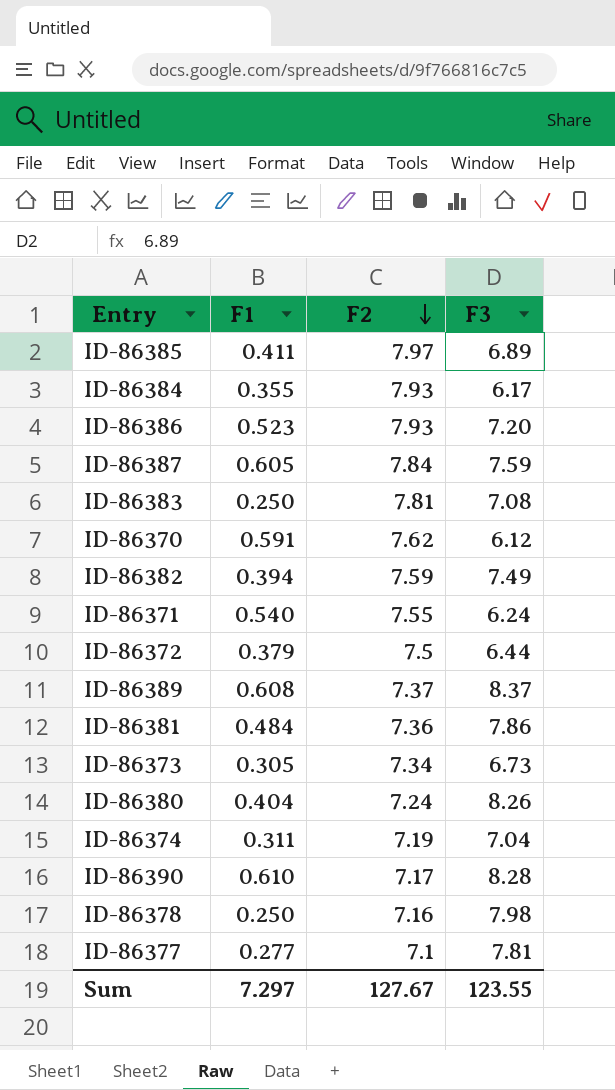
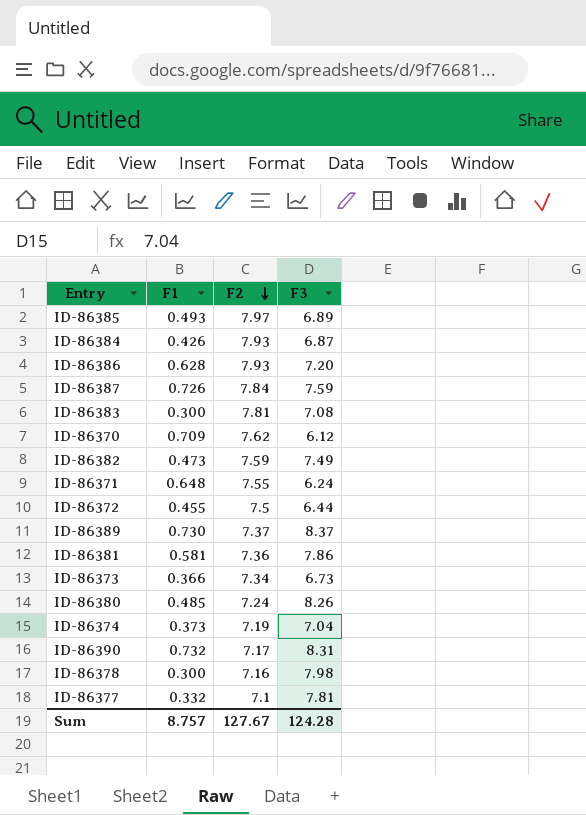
ID-86385 | F1: 0.411 -> 0.493
ID-86384 | F1: 0.355 -> 0.426
ID-86384 | F3: 6.17 -> 6.87
ID-86386 | F1: 0.523 -> 0.628
ID-86387 | F1: 0.605 -> 0.726
ID-86383 | F1: 0.250 -> 0.300
ID-86370 | F1: 0.591 -> 0.709
ID-86382 | F1: 0.394 -> 0.473
ID-86371 | F1: 0.540 -> 0.648
ID-86372 | F1: 0.379 -> 0.455
ID-86389 | F1: 0.608 -> 0.730
ID-86381 | F1: 0.484 -> 0.581
ID-86373 | F1: 0.305 -> 0.366
ID-86380 | F1: 0.404 -> 0.485
ID-86374 | F1: 0.311 -> 0.373
ID-86390 | F1: 0.610 -> 0.732
ID-86390 | F3: 8.28 -> 8.31
ID-86378 | F1: 0.250 -> 0.300
ID-86377 | F1: 0.277 -> 0.332
Sum | F1: 7.297 -> 8.757
Sum | F3: 123.55 -> 124.28

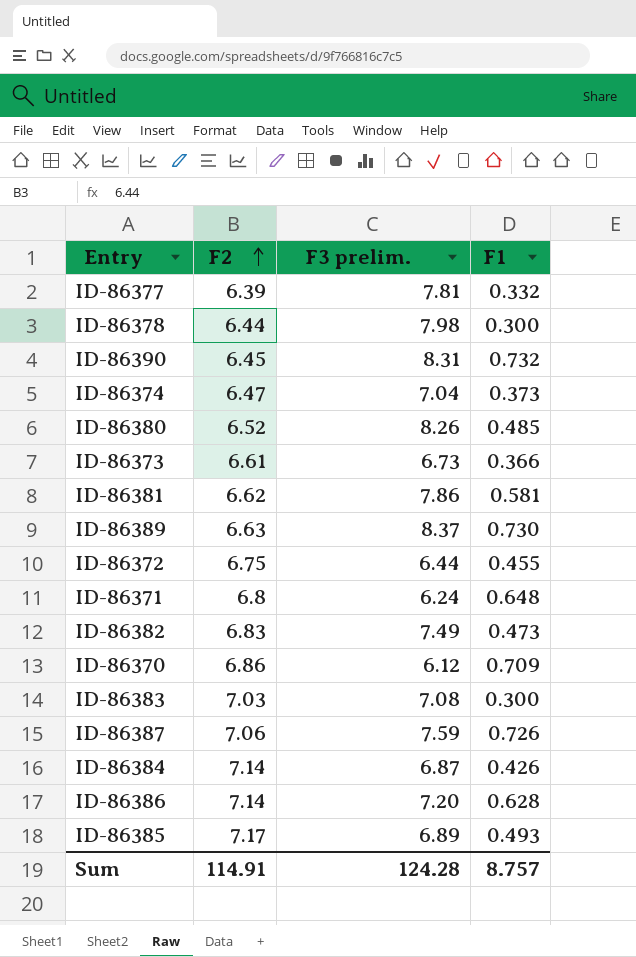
row order: F2 descending -> F2 ascending
column name: F3 -> F3 prelim.
column F1 | position: 2 -> 4
ID-86377 | F2: 7.1 -> 6.39
ID-86378 | F2: 7.16 -> 6.44
ID-86390 | F2: 7.17 -> 6.45
ID-86374 | F2: 7.19 -> 6.47
ID-86380 | F2: 7.24 -> 6.52
ID-86373 | F2: 7.34 -> 6.61
ID-86381 | F2: 7.36 -> 6.62
ID-86389 | F2: 7.37 -> 6.63
ID-86372 | F2: 7.5 -> 6.75
ID-86371 | F2: 7.55 -> 6.8
ID-86382 | F2: 7.59 -> 6.83
ID-86370 | F2: 7.62 -> 6.86
ID-86383 | F2: 7.81 -> 7.03
ID-86387 | F2: 7.84 -> 7.06
ID-86384 | F2: 7.93 -> 7.14
ID-86386 | F2: 7.93 -> 7.14
ID-86385 | F2: 7.97 -> 7.17
Sum | F2: 127.67 -> 114.91

